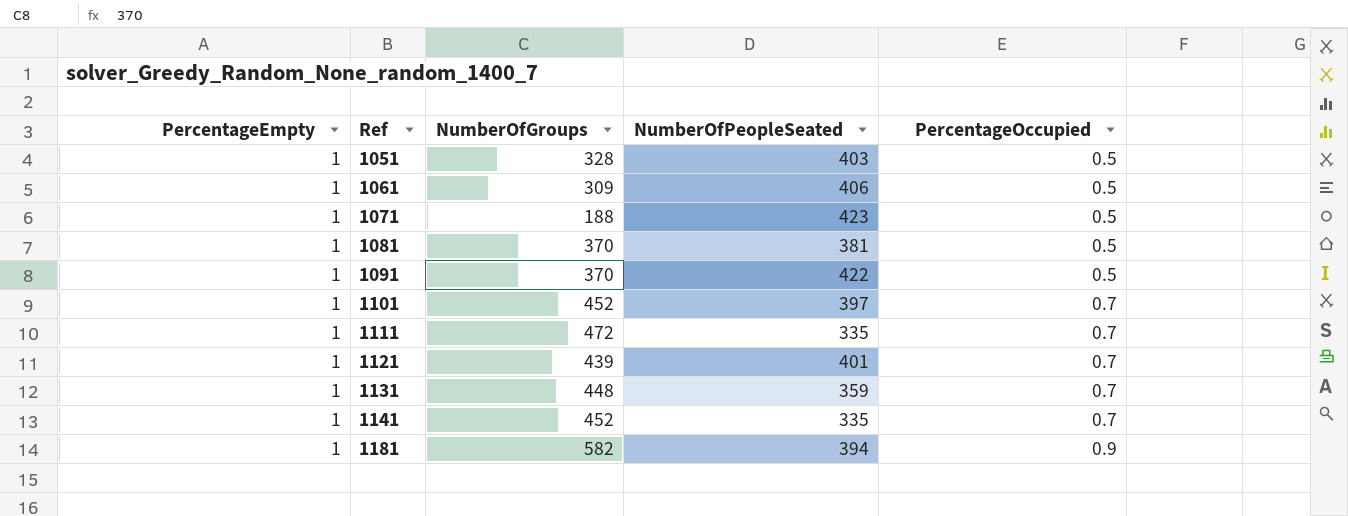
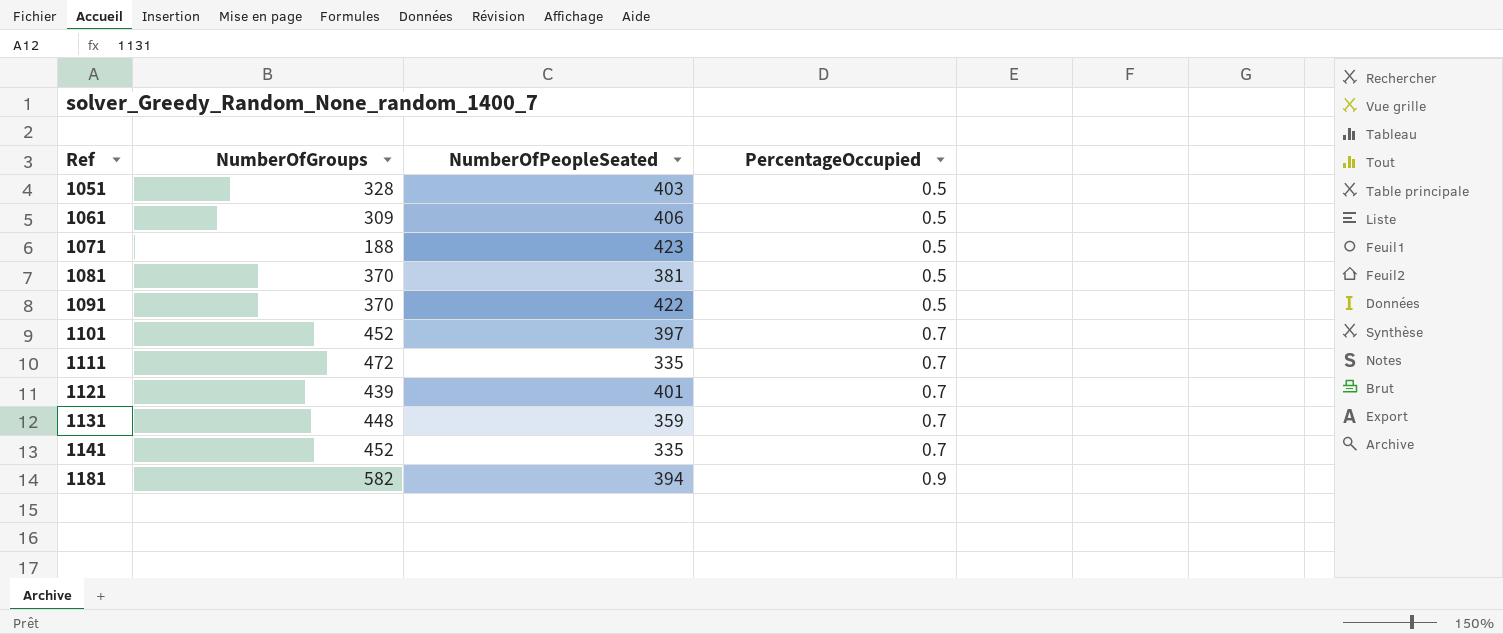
column PercentageEmpty | position: 1 -> none

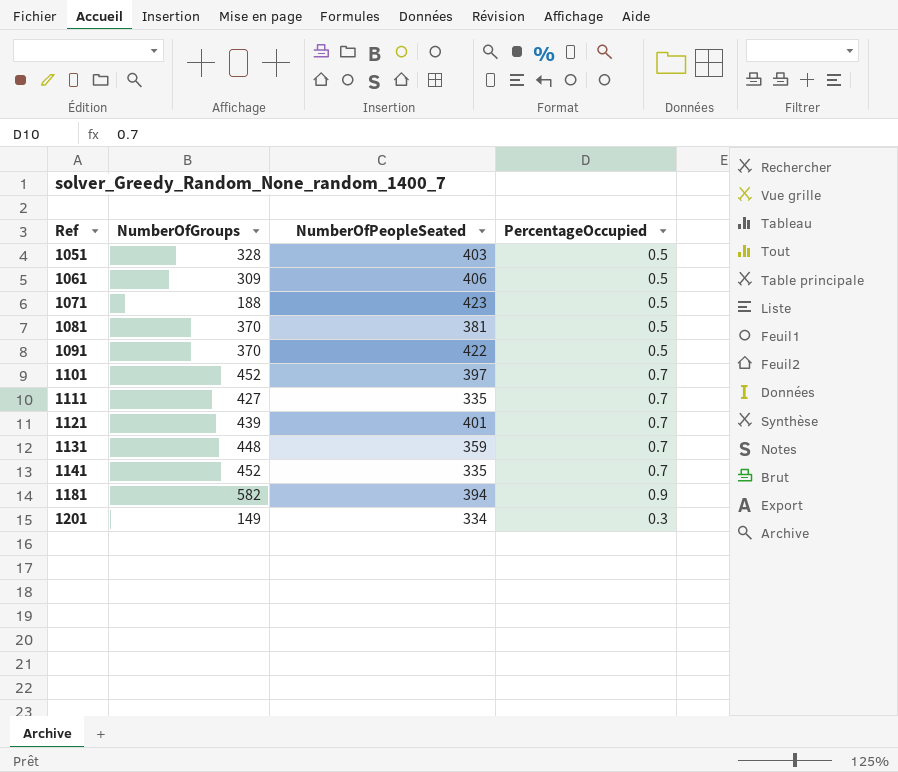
1111 | NumberOfGroups: 472 -> 427
row 1201: none -> 149 | 334 | 0.3

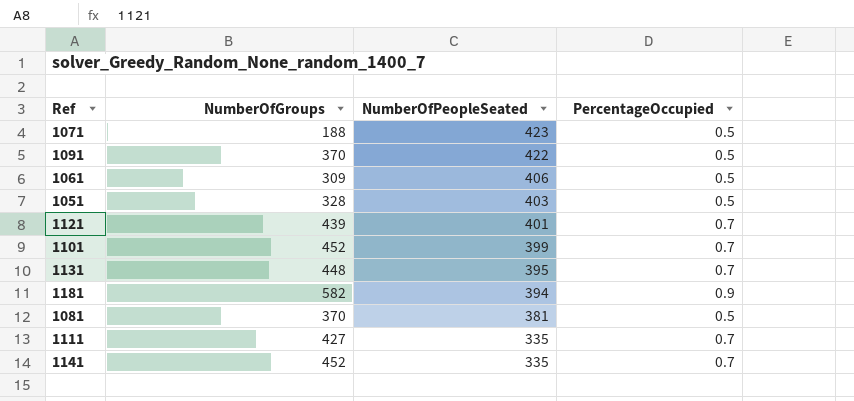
row order: Ref ascending -> NumberOfPeopleSeated descending
row 1201: 149 | 334 | 0.3 -> none
1101 | NumberOfPeopleSeated: 397 -> 399
1131 | NumberOfPeopleSeated: 359 -> 395

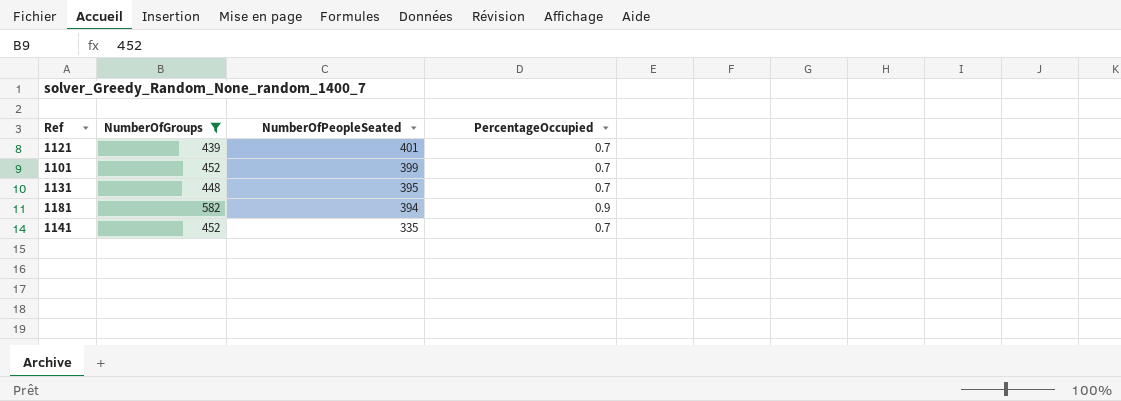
filter: none -> NumberOfGroups >= 439

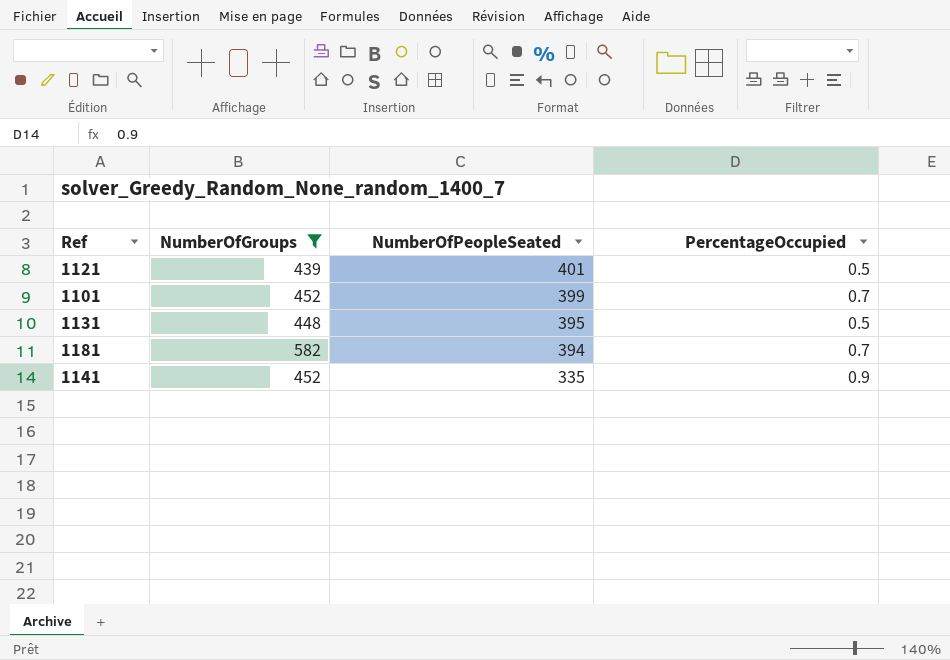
1121 | PercentageOccupied: 0.7 -> 0.5
1131 | PercentageOccupied: 0.7 -> 0.5
1181 | PercentageOccupied: 0.9 -> 0.7
1141 | PercentageOccupied: 0.7 -> 0.9

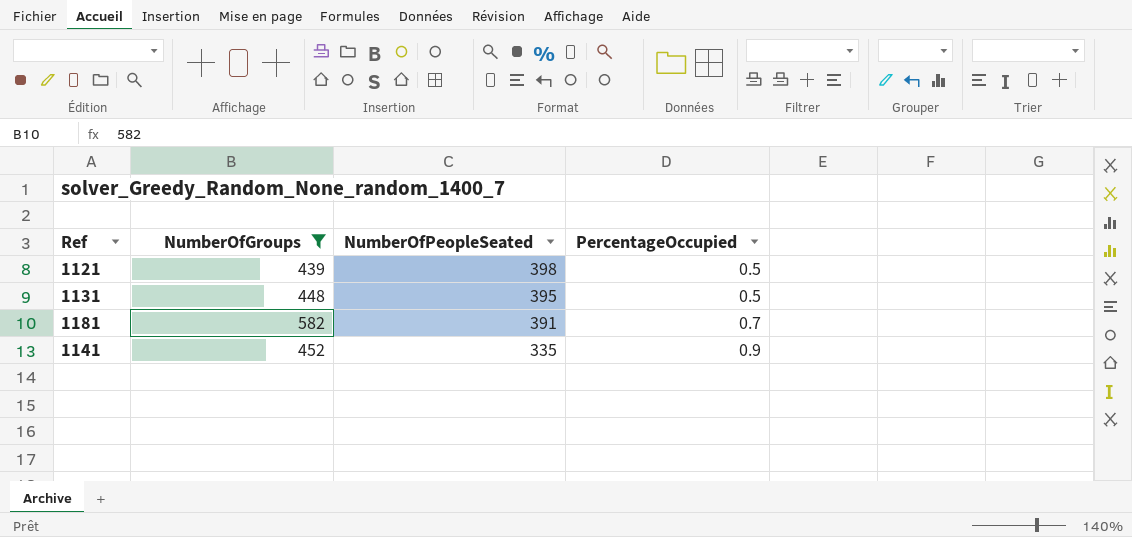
row 1101: 452 | 399 | 0.7 -> none
1121 | NumberOfPeopleSeated: 401 -> 398
1181 | NumberOfPeopleSeated: 394 -> 391

